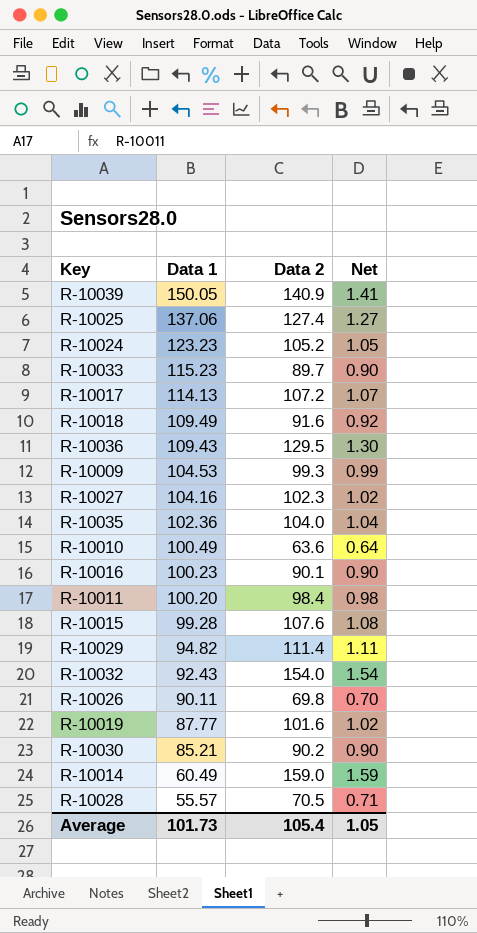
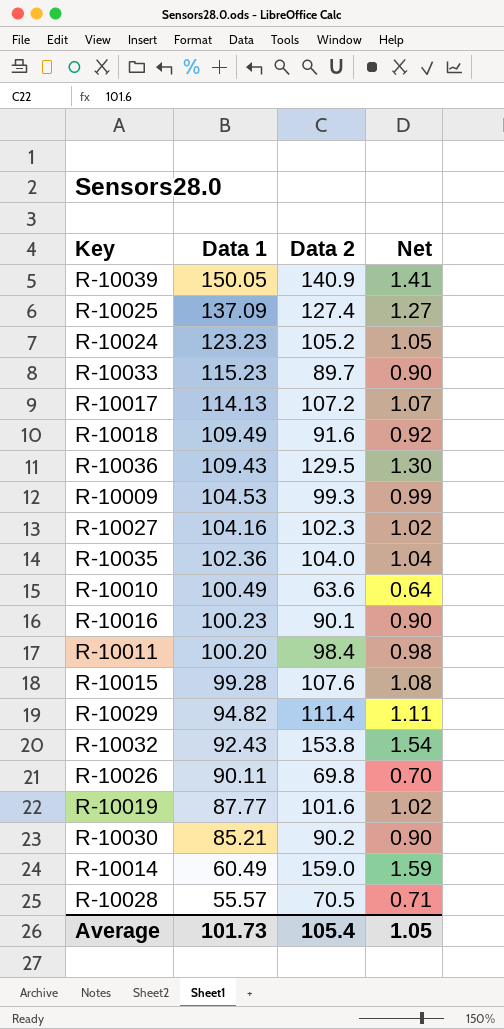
R-10025 | Data 1: 137.06 -> 137.09
R-10032 | Data 2: 154.0 -> 153.8

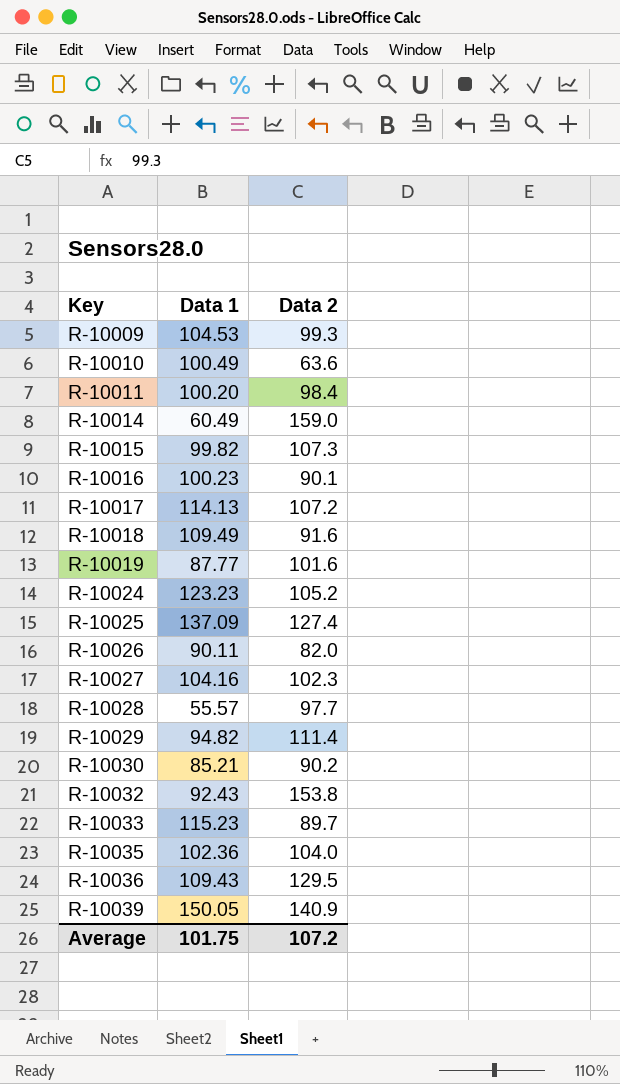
row order: Data 1 descending -> Key ascending
column Net | formula: [Data 2] * 0.01 -> none
R-10015 | Data 1: 99.28 -> 99.82
R-10015 | Data 2: 107.6 -> 107.3
R-10026 | Data 2: 69.8 -> 82.0
R-10028 | Data 2: 70.5 -> 97.7
Average | Data 1: 101.73 -> 101.75
Average | Data 2: 105.4 -> 107.2

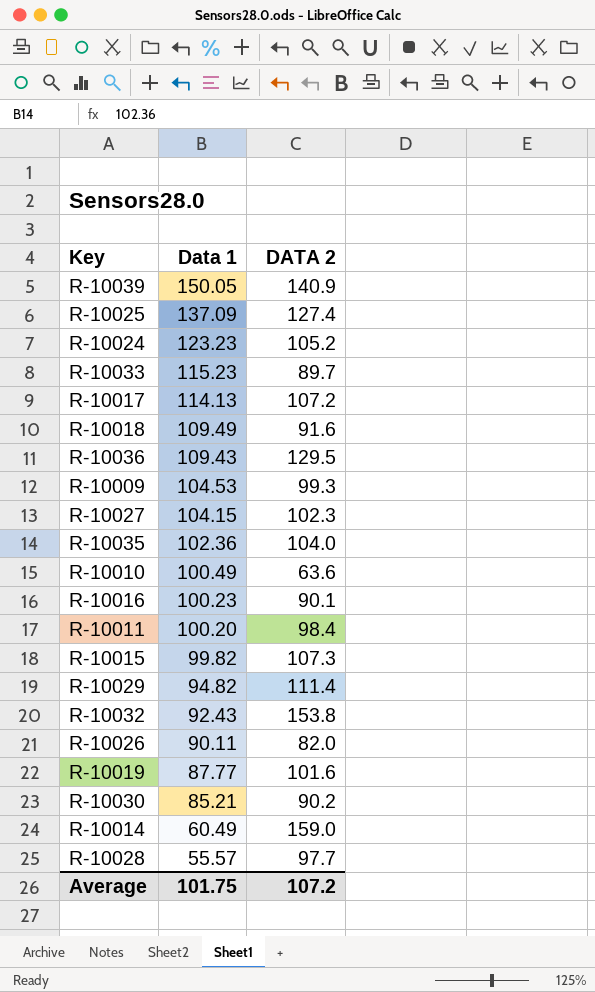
row order: Key ascending -> Data 1 descending
column name: Data 2 -> DATA 2
R-10027 | Data 1: 104.16 -> 104.15

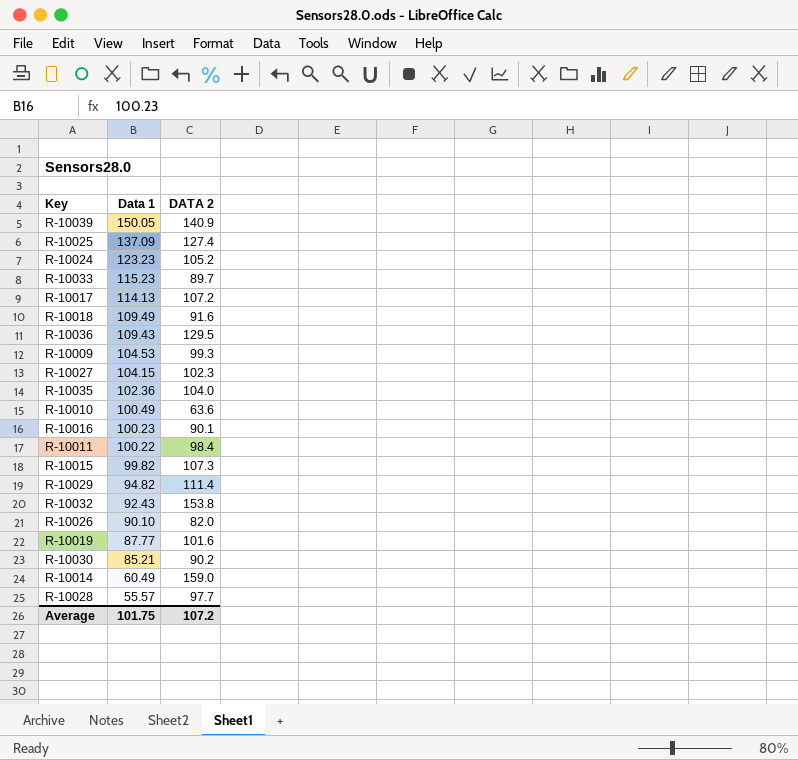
R-10011 | Data 1: 100.20 -> 100.22
R-10026 | Data 1: 90.11 -> 90.10

